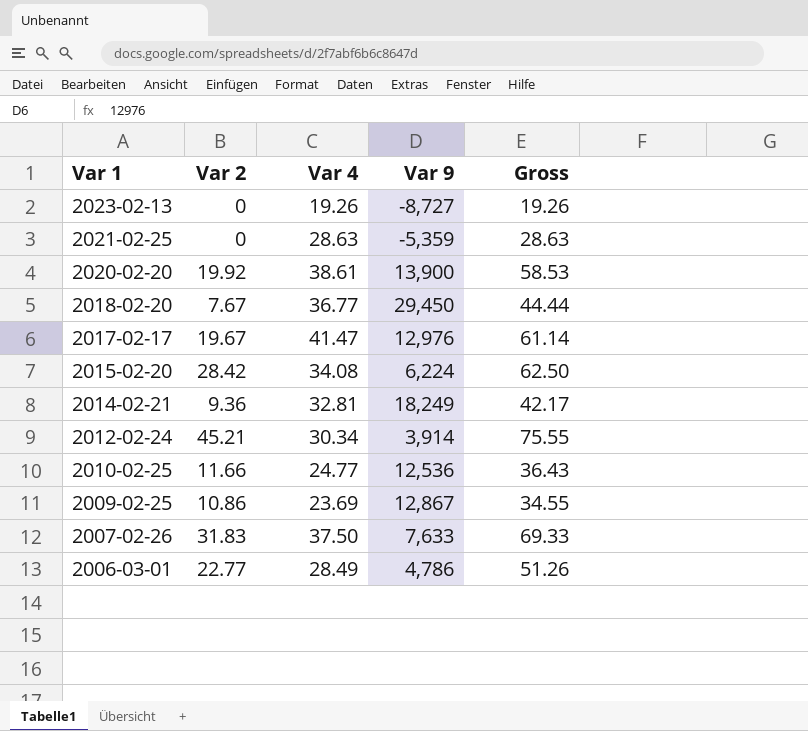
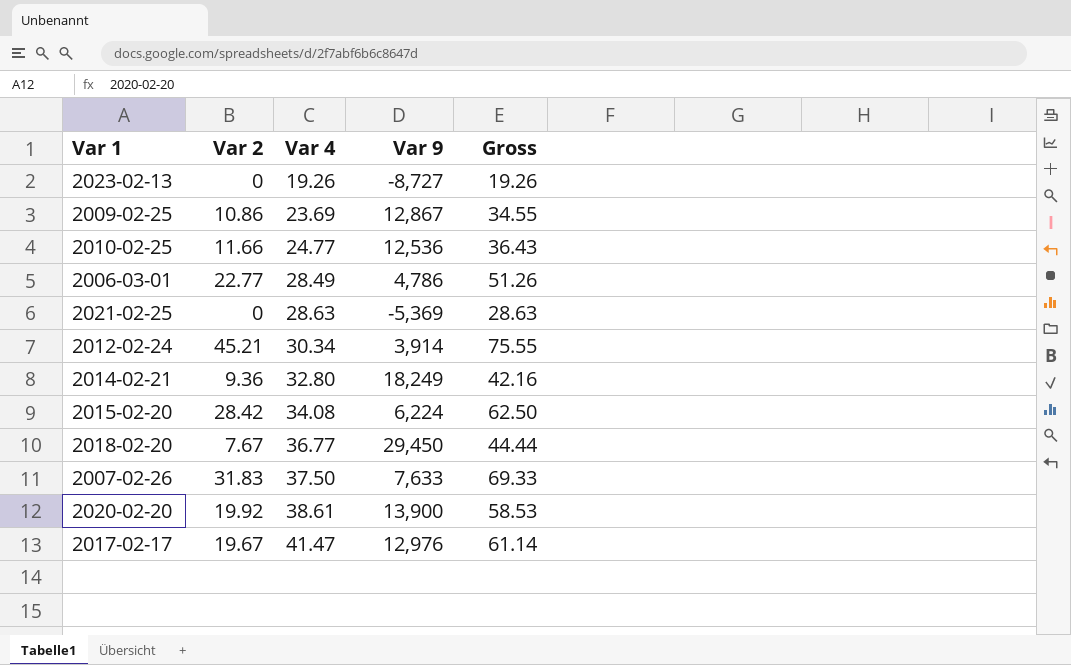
row order: Var 1 descending -> Var 4 ascending
2021-02-25 | Var 9: -5,359 -> -5,369
2014-02-21 | Var 4: 32.81 -> 32.80
2014-02-21 | Gross: 42.17 -> 42.16

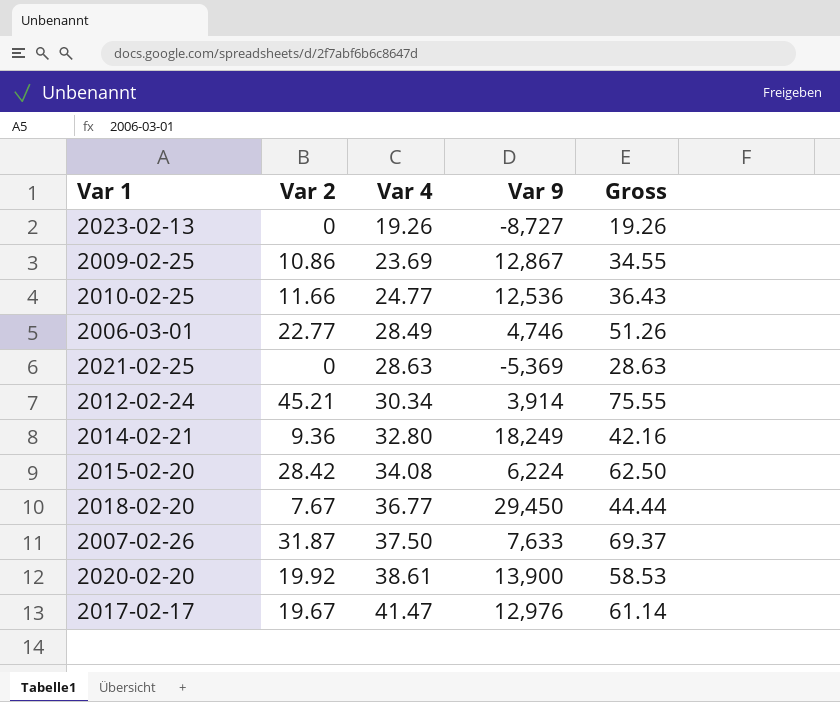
2006-03-01 | Var 9: 4,786 -> 4,746
2007-02-26 | Var 2: 31.83 -> 31.87
2007-02-26 | Gross: 69.33 -> 69.37

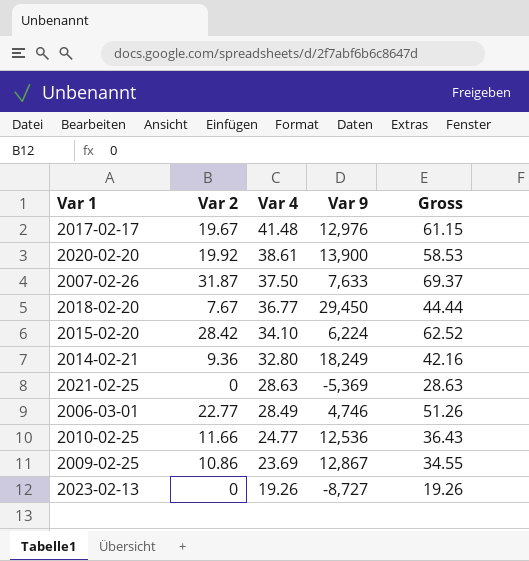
row order: Var 4 ascending -> Var 4 descending
row 2012-02-24: 45.21 | 30.34 | 3,914 | 75.55 -> none
2017-02-17 | Var 4: 41.47 -> 41.48
2017-02-17 | Gross: 61.14 -> 61.15
2015-02-20 | Var 4: 34.08 -> 34.10
2015-02-20 | Gross: 62.50 -> 62.52

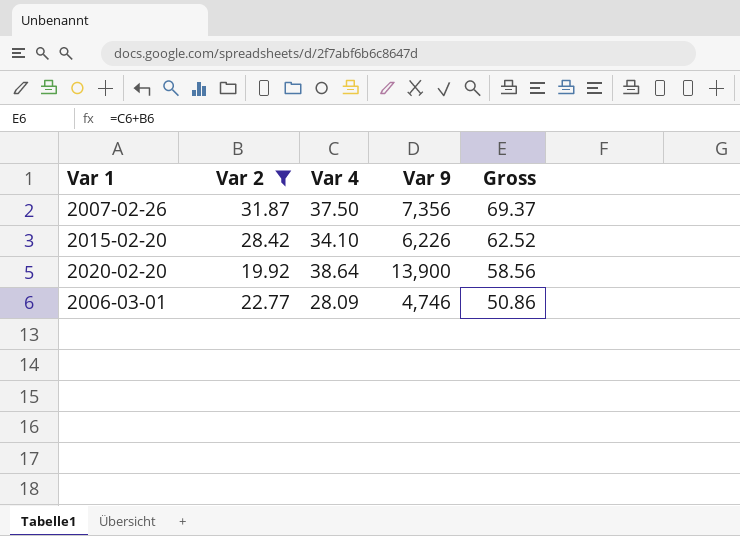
filter: none -> Var 2 >= 19.92
row order: Var 4 descending -> Gross descending
2007-02-26 | Var 9: 7,633 -> 7,356
2015-02-20 | Var 9: 6,224 -> 6,226
2020-02-20 | Var 4: 38.61 -> 38.64
2020-02-20 | Gross: 58.53 -> 58.56
2006-03-01 | Var 4: 28.49 -> 28.09
2006-03-01 | Gross: 51.26 -> 50.86

